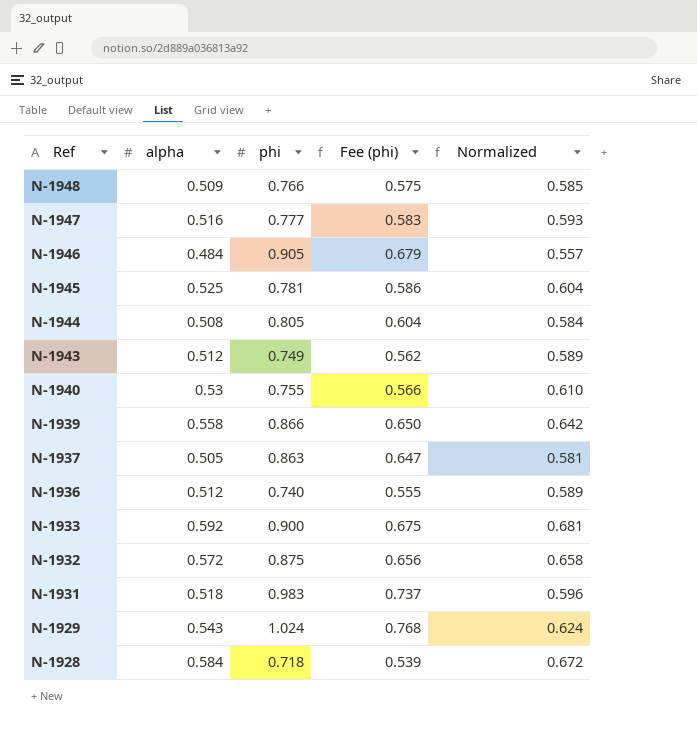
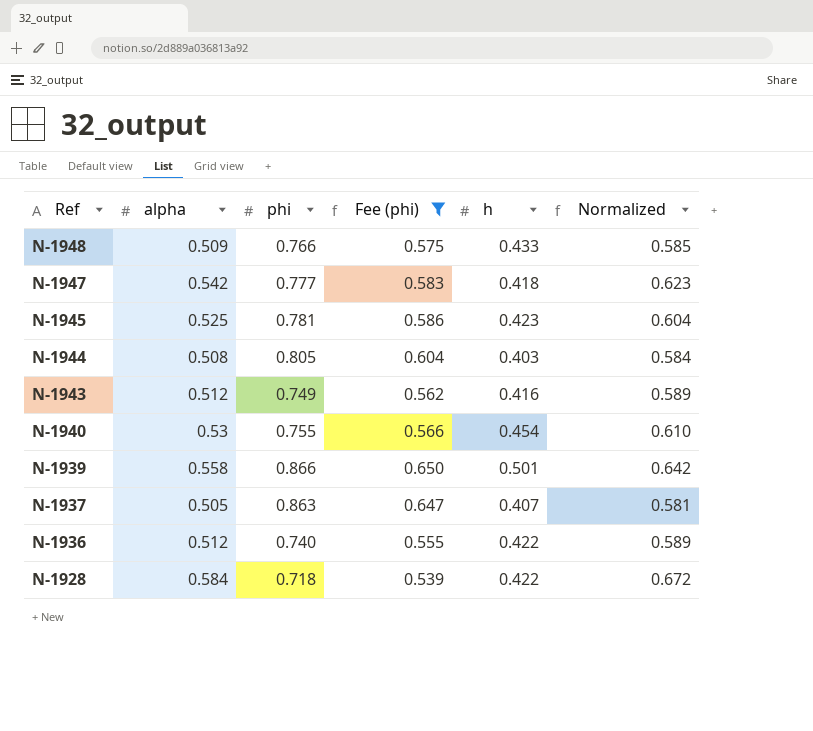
filter: none -> Fee (phi) <= 0.650
column h | position: none -> 5
N-1947 | alpha: 0.516 -> 0.542
N-1947 | Normalized: 0.593 -> 0.623

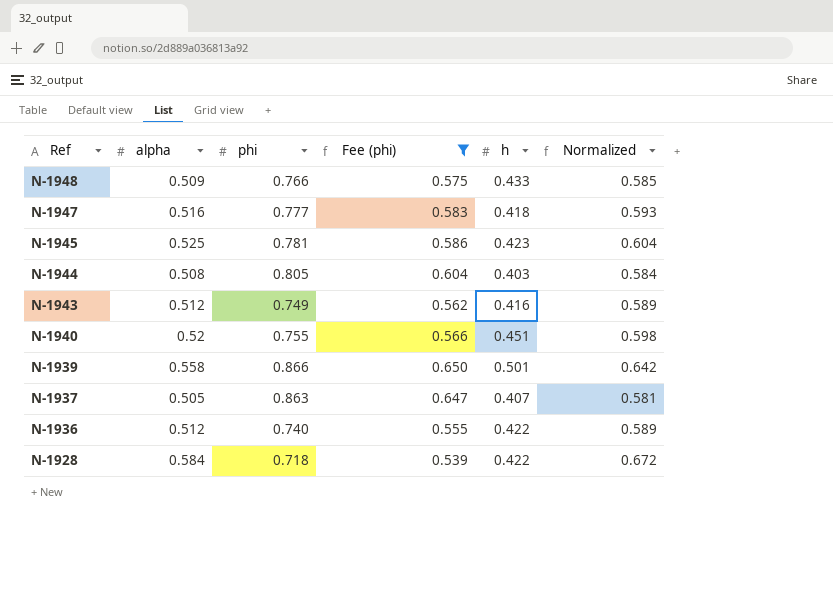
N-1947 | alpha: 0.542 -> 0.516
N-1947 | Normalized: 0.623 -> 0.593
N-1940 | alpha: 0.53 -> 0.52
N-1940 | h: 0.454 -> 0.451
N-1940 | Normalized: 0.610 -> 0.598

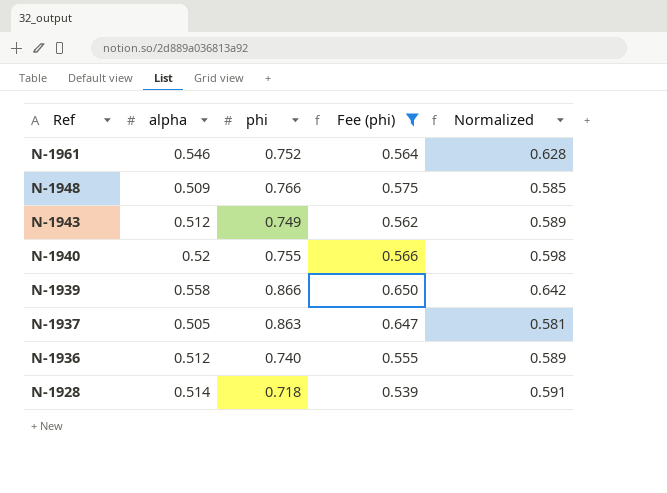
column h | position: 5 -> none
row N-1947: 0.516 | 0.777 | 0.583 | 0.418 | 0.593 -> none
row N-1945: 0.525 | 0.781 | 0.586 | 0.423 | 0.604 -> none
row N-1944: 0.508 | 0.805 | 0.604 | 0.403 | 0.584 -> none
row N-1961: none -> 0.546 | 0.752 | 0.564 | 0.628
N-1928 | alpha: 0.584 -> 0.514
N-1928 | Normalized: 0.672 -> 0.591

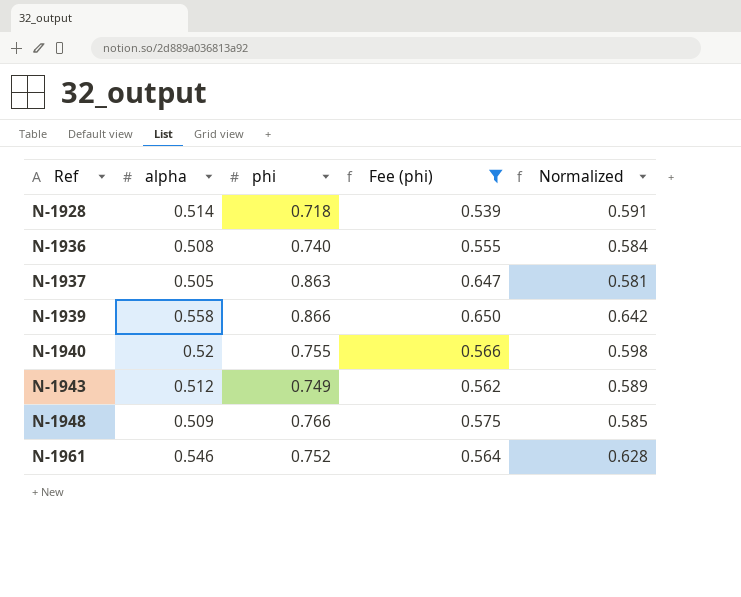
row order: Ref descending -> Ref ascending
N-1936 | alpha: 0.512 -> 0.508
N-1936 | Normalized: 0.589 -> 0.584

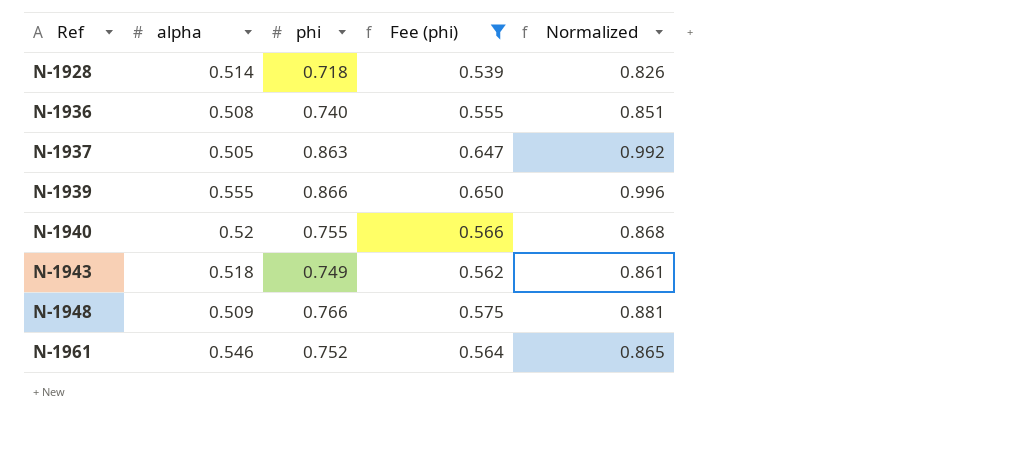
column Normalized | formula: [alpha] * 1.15 -> [phi] * 1.15
N-1939 | alpha: 0.558 -> 0.555
N-1943 | alpha: 0.512 -> 0.518

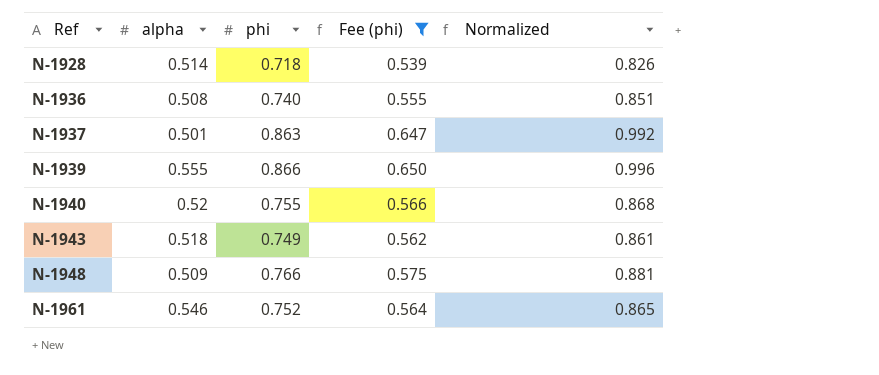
N-1937 | alpha: 0.505 -> 0.501

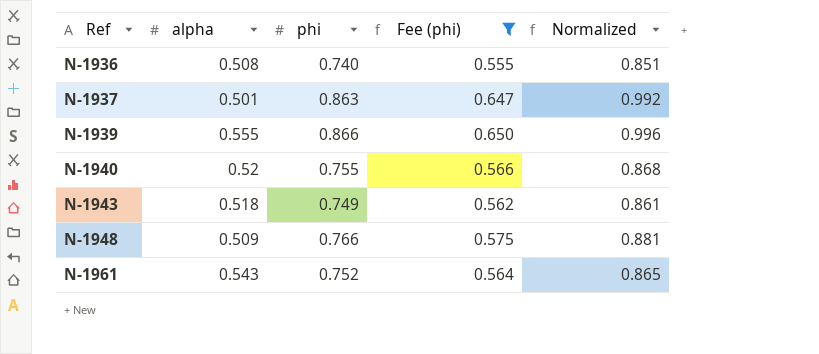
row N-1928: 0.514 | 0.718 | 0.539 | 0.826 -> none
N-1961 | alpha: 0.546 -> 0.543

